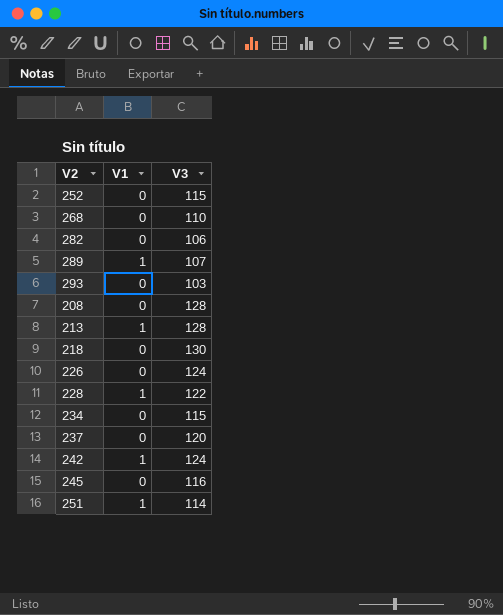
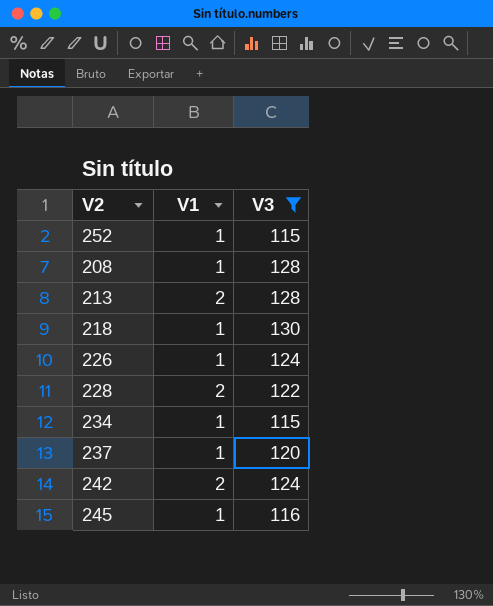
filter: none -> V3 >= 115
252 | V1: 0 -> 1
208 | V1: 0 -> 1
213 | V1: 1 -> 2
218 | V1: 0 -> 1
226 | V1: 0 -> 1
228 | V1: 1 -> 2
234 | V1: 0 -> 1
237 | V1: 0 -> 1
242 | V1: 1 -> 2
245 | V1: 0 -> 1

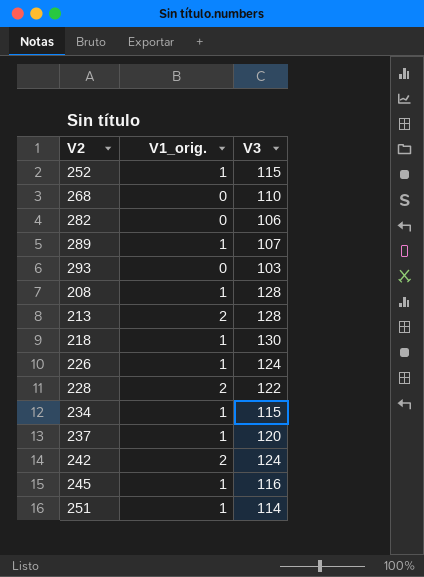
filter: V3 >= 115 -> none
column name: V1 -> V1_orig.

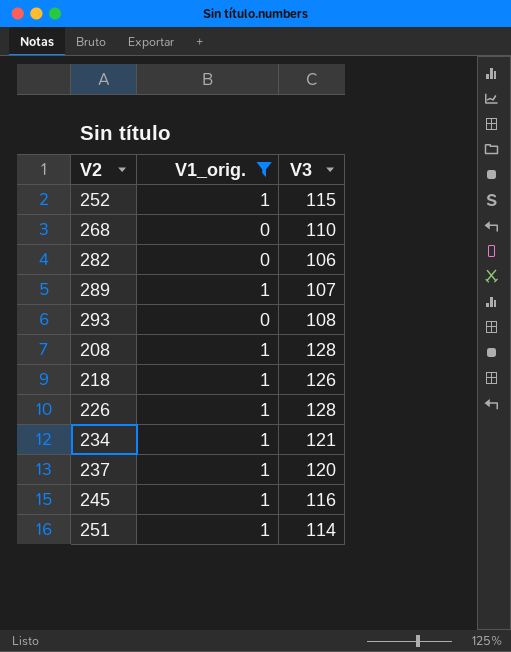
filter: none -> V1_orig. != 2
293 | V3: 103 -> 108
218 | V3: 130 -> 126
226 | V3: 124 -> 128
234 | V3: 115 -> 121

